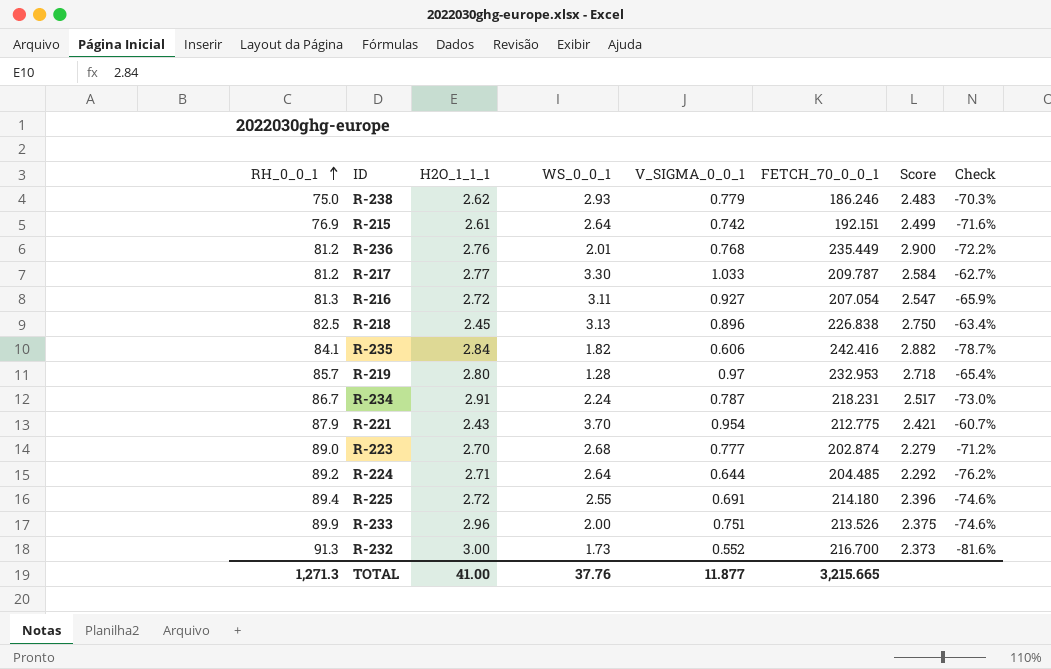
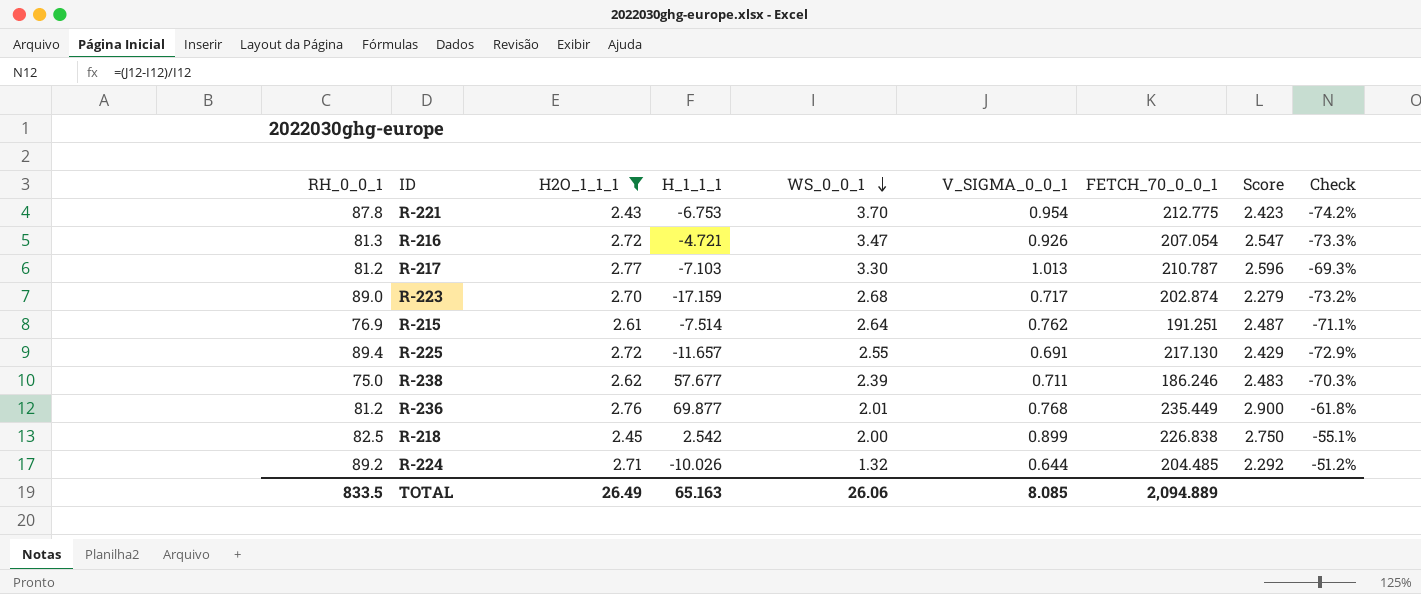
filter: none -> H2O_1_1_1 <= 2.77
row order: RH_0_0_1 ascending -> WS_0_0_1 descending
column H_1_1_1 | position: none -> 4
column Check | formula: ([V_SIGMA_0_0_1] - [H2O_1_1_1]) / [H2O_1_1_1] -> ([V_SIGMA_0_0_1] - [WS_0_0_1]) / [WS_0_0_1]
R-221 | RH_0_0_1: 87.9 -> 87.8
R-221 | Score: 2.421 -> 2.423
R-216 | WS_0_0_1: 3.11 -> 3.47
R-216 | V_SIGMA_0_0_1: 0.927 -> 0.926
R-217 | V_SIGMA_0_0_1: 1.033 -> 1.013
R-217 | FETCH_70_0_0_1: 209.787 -> 210.787
R-217 | Score: 2.584 -> 2.596
R-223 | V_SIGMA_0_0_1: 0.777 -> 0.717
R-215 | V_SIGMA_0_0_1: 0.742 -> 0.762
R-215 | FETCH_70_0_0_1: 192.151 -> 191.251
R-215 | Score: 2.499 -> 2.487
R-225 | FETCH_70_0_0_1: 214.180 -> 217.130
R-225 | Score: 2.396 -> 2.429
R-238 | WS_0_0_1: 2.93 -> 2.39
R-238 | V_SIGMA_0_0_1: 0.779 -> 0.711
R-218 | WS_0_0_1: 3.13 -> 2.00
R-218 | V_SIGMA_0_0_1: 0.896 -> 0.899
R-224 | WS_0_0_1: 2.64 -> 1.32
TOTAL | RH_0_0_1: 1,271.3 -> 833.5
TOTAL | H2O_1_1_1: 41.00 -> 26.49
TOTAL | WS_0_0_1: 37.76 -> 26.06
TOTAL | V_SIGMA_0_0_1: 11.877 -> 8.085
TOTAL | FETCH_70_0_0_1: 3,215.665 -> 2,094.889

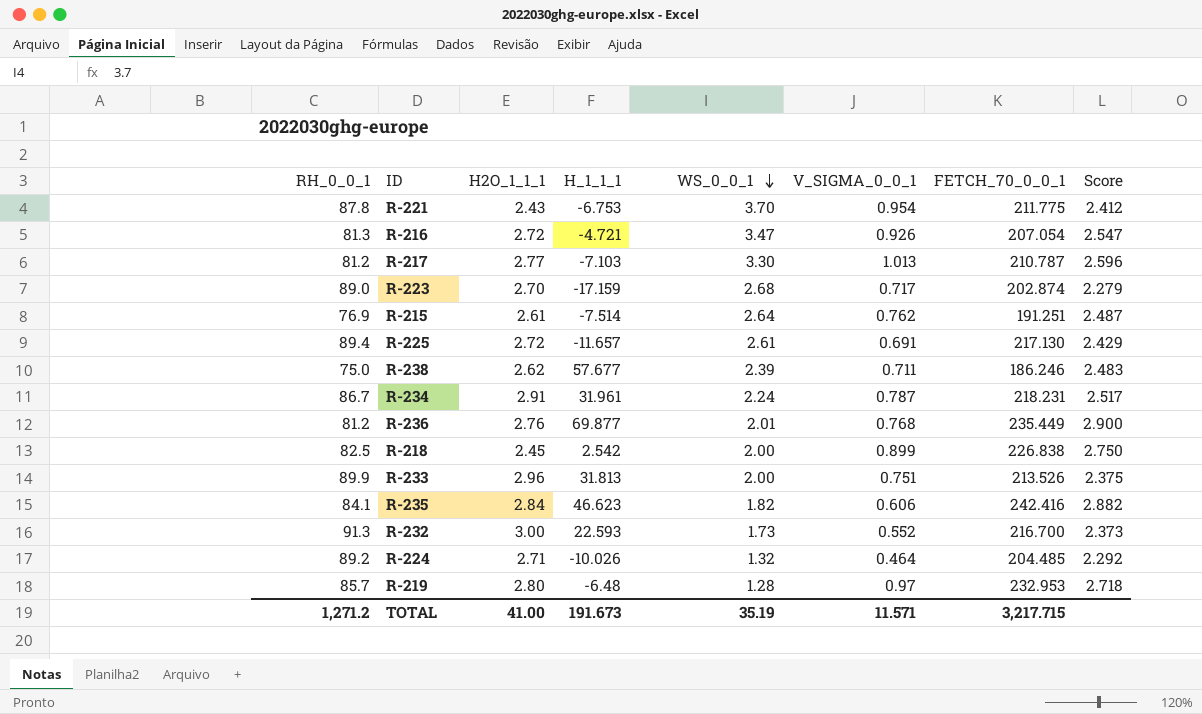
filter: H2O_1_1_1 <= 2.77 -> none
column Check | formula: ([V_SIGMA_0_0_1] - [WS_0_0_1]) / [WS_0_0_1] -> none
R-221 | FETCH_70_0_0_1: 212.775 -> 211.775
R-221 | Score: 2.423 -> 2.412
R-225 | WS_0_0_1: 2.55 -> 2.61
R-224 | V_SIGMA_0_0_1: 0.644 -> 0.464
TOTAL | RH_0_0_1: 833.5 -> 1,271.2
TOTAL | H2O_1_1_1: 26.49 -> 41.00
TOTAL | H_1_1_1: 65.163 -> 191.673
TOTAL | WS_0_0_1: 26.06 -> 35.19
TOTAL | V_SIGMA_0_0_1: 8.085 -> 11.571
TOTAL | FETCH_70_0_0_1: 2,094.889 -> 3,217.715

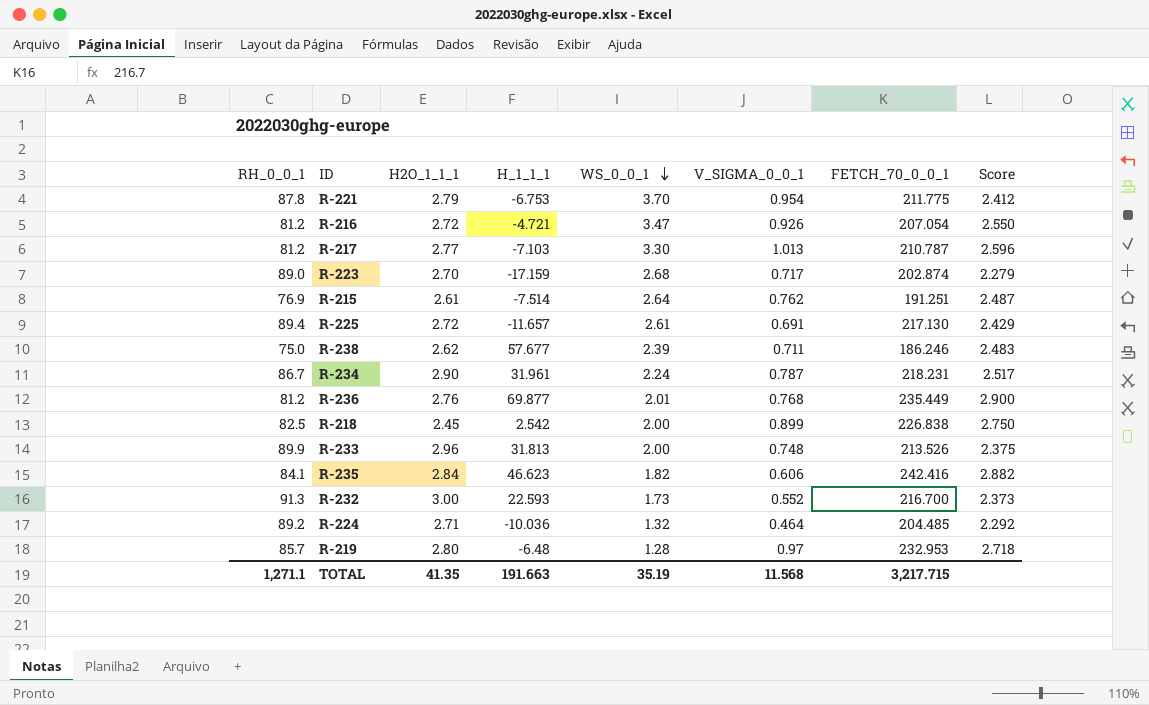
R-221 | H2O_1_1_1: 2.43 -> 2.79
R-216 | RH_0_0_1: 81.3 -> 81.2
R-216 | Score: 2.547 -> 2.550
R-234 | H2O_1_1_1: 2.91 -> 2.90
R-233 | V_SIGMA_0_0_1: 0.751 -> 0.748
R-224 | H_1_1_1: -10.026 -> -10.036
TOTAL | RH_0_0_1: 1,271.2 -> 1,271.1
TOTAL | H2O_1_1_1: 41.00 -> 41.35
TOTAL | H_1_1_1: 191.673 -> 191.663
TOTAL | V_SIGMA_0_0_1: 11.571 -> 11.568

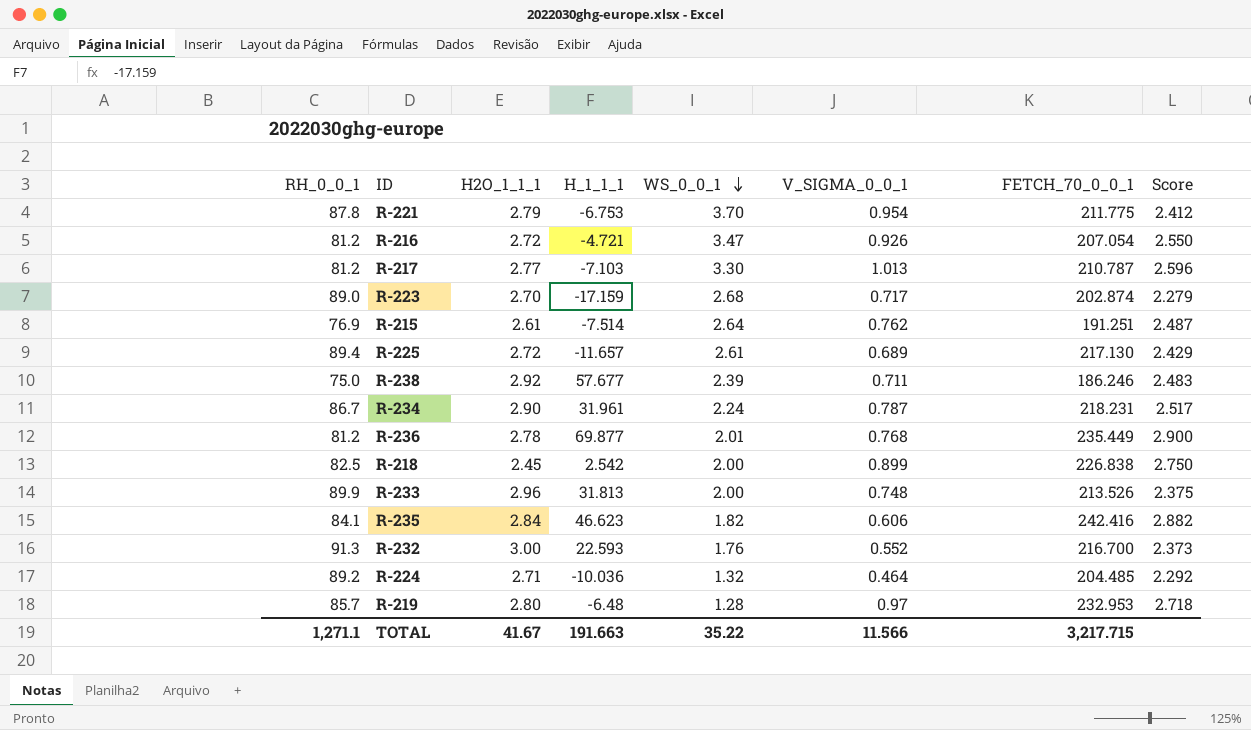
R-225 | V_SIGMA_0_0_1: 0.691 -> 0.689
R-238 | H2O_1_1_1: 2.62 -> 2.92
R-236 | H2O_1_1_1: 2.76 -> 2.78
R-232 | WS_0_0_1: 1.73 -> 1.76
TOTAL | H2O_1_1_1: 41.35 -> 41.67
TOTAL | WS_0_0_1: 35.19 -> 35.22
TOTAL | V_SIGMA_0_0_1: 11.568 -> 11.566

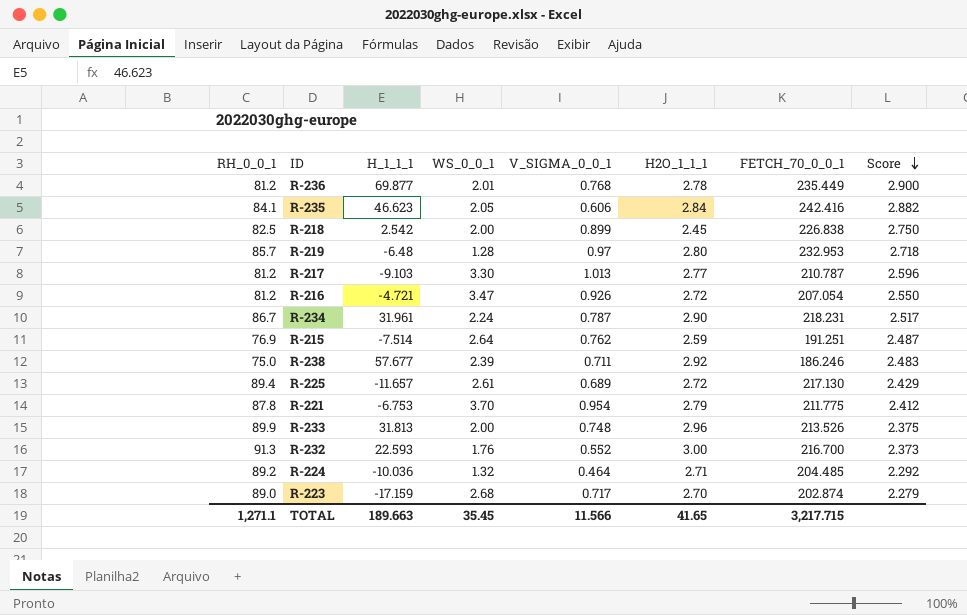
row order: WS_0_0_1 descending -> Score descending
column H2O_1_1_1 | position: 3 -> 6
R-235 | WS_0_0_1: 1.82 -> 2.05
R-217 | H_1_1_1: -7.103 -> -9.103
R-215 | H2O_1_1_1: 2.61 -> 2.59
TOTAL | H_1_1_1: 191.663 -> 189.663
TOTAL | WS_0_0_1: 35.22 -> 35.45
TOTAL | H2O_1_1_1: 41.67 -> 41.65

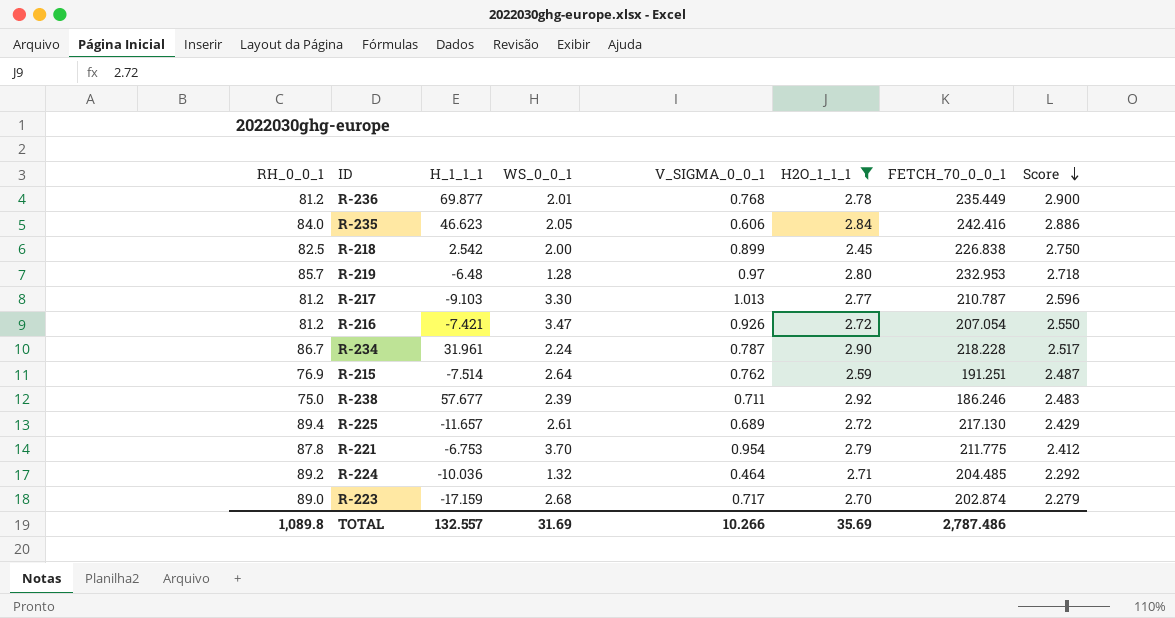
filter: none -> H2O_1_1_1 <= 2.92
R-235 | RH_0_0_1: 84.1 -> 84.0
R-235 | Score: 2.882 -> 2.886
R-216 | H_1_1_1: -4.721 -> -7.421
R-234 | FETCH_70_0_0_1: 218.231 -> 218.228
TOTAL | RH_0_0_1: 1,271.1 -> 1,089.8
TOTAL | H_1_1_1: 189.663 -> 132.557
TOTAL | WS_0_0_1: 35.45 -> 31.69
TOTAL | V_SIGMA_0_0_1: 11.566 -> 10.266
TOTAL | H2O_1_1_1: 41.65 -> 35.69
TOTAL | FETCH_70_0_0_1: 3,217.715 -> 2,787.486

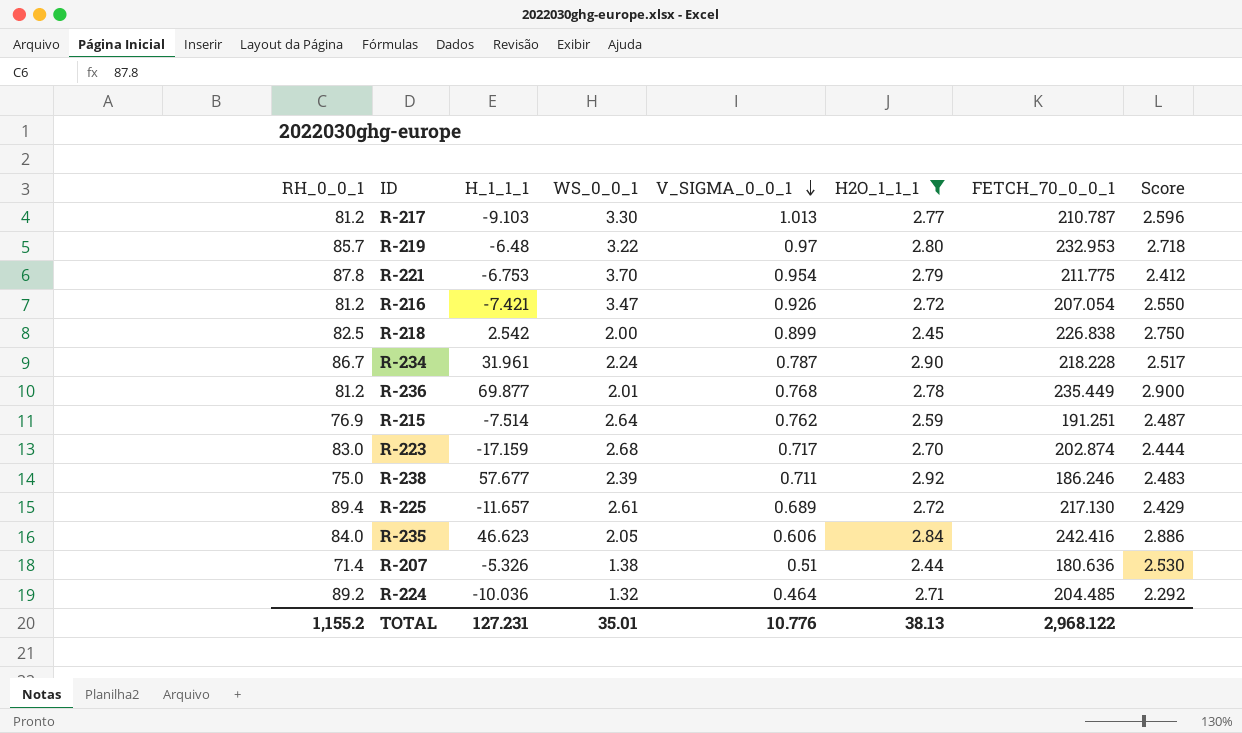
row order: Score descending -> V_SIGMA_0_0_1 descending
R-219 | WS_0_0_1: 1.28 -> 3.22
R-223 | RH_0_0_1: 89.0 -> 83.0
R-223 | Score: 2.279 -> 2.444
row R-207: none -> 71.4 | -5.326 | 1.38 | 0.51 | 2.44 | 180.636 | 2.530
TOTAL | RH_0_0_1: 1,089.8 -> 1,155.2
TOTAL | H_1_1_1: 132.557 -> 127.231
TOTAL | WS_0_0_1: 31.69 -> 35.01
TOTAL | V_SIGMA_0_0_1: 10.266 -> 10.776
TOTAL | H2O_1_1_1: 35.69 -> 38.13
TOTAL | FETCH_70_0_0_1: 2,787.486 -> 2,968.122

